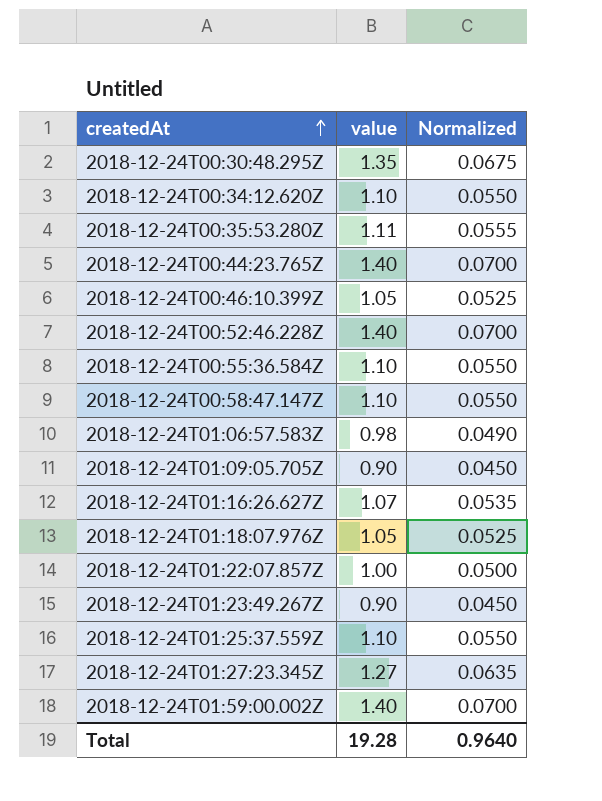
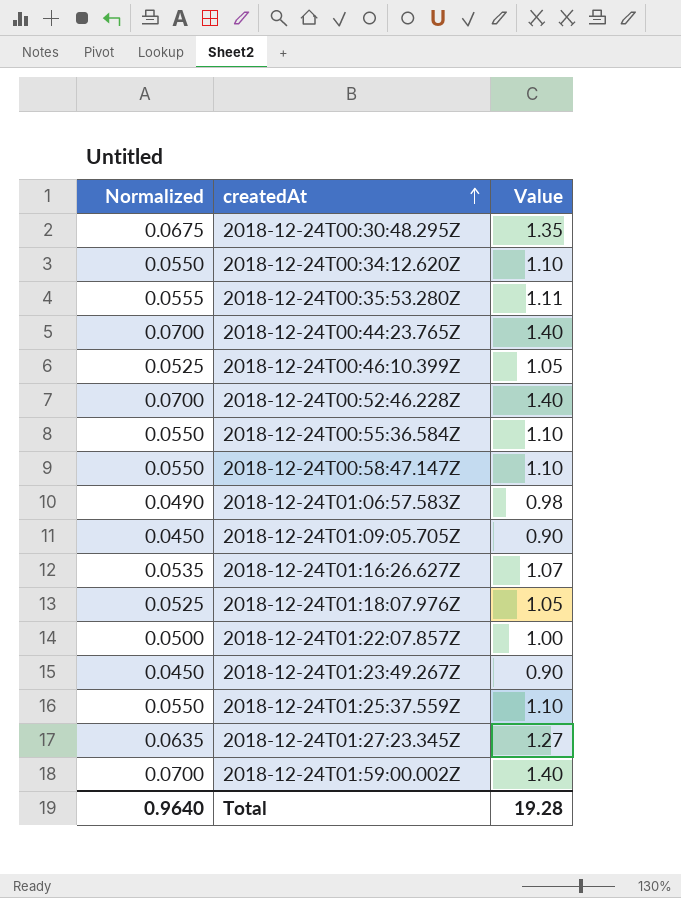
column Normalized | position: 3 -> 1
column name: value -> Value

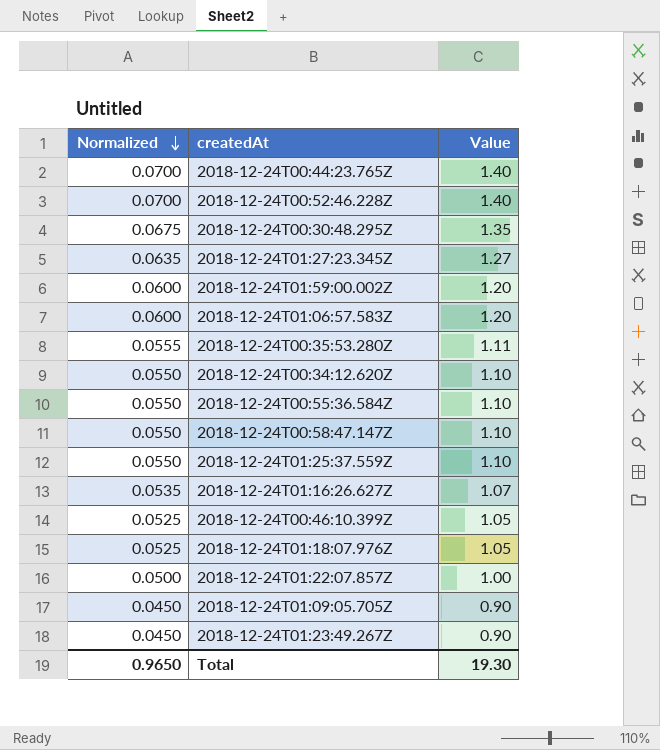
row order: createdAt ascending -> Normalized descending
2018-12-24T01:59:00.002Z | Normalized: 0.0700 -> 0.0600
2018-12-24T01:59:00.002Z | Value: 1.40 -> 1.20
2018-12-24T01:06:57.583Z | Normalized: 0.0490 -> 0.0600
2018-12-24T01:06:57.583Z | Value: 0.98 -> 1.20
Total | Normalized: 0.9640 -> 0.9650
Total | Value: 19.28 -> 19.30

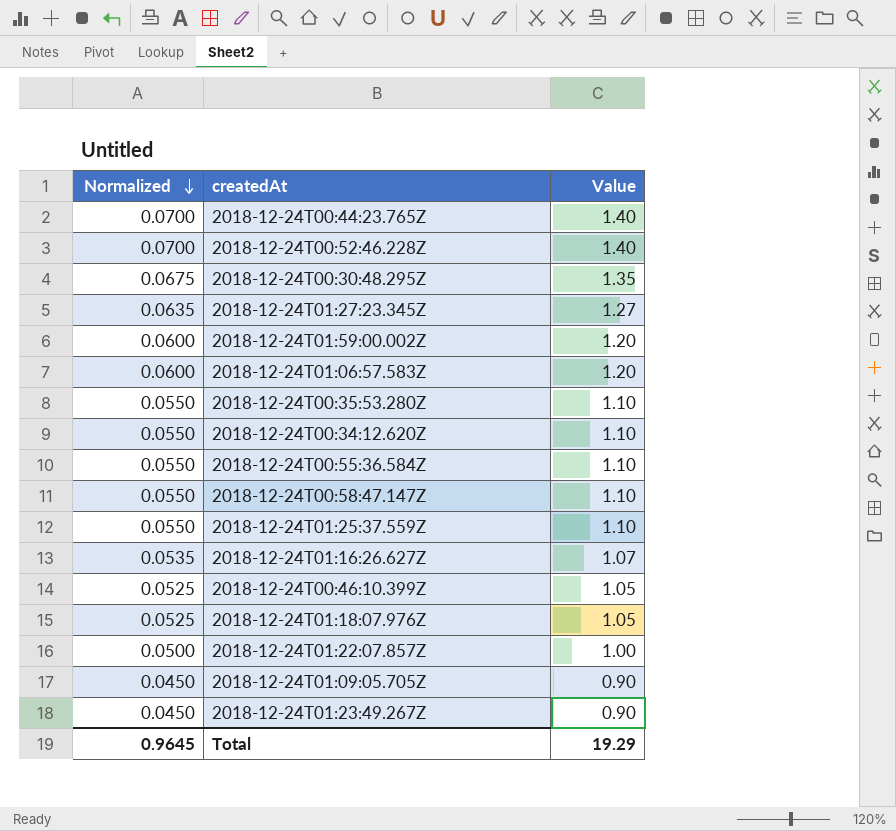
2018-12-24T00:35:53.280Z | Normalized: 0.0555 -> 0.0550
2018-12-24T00:35:53.280Z | Value: 1.11 -> 1.10
Total | Normalized: 0.9650 -> 0.9645
Total | Value: 19.30 -> 19.29

